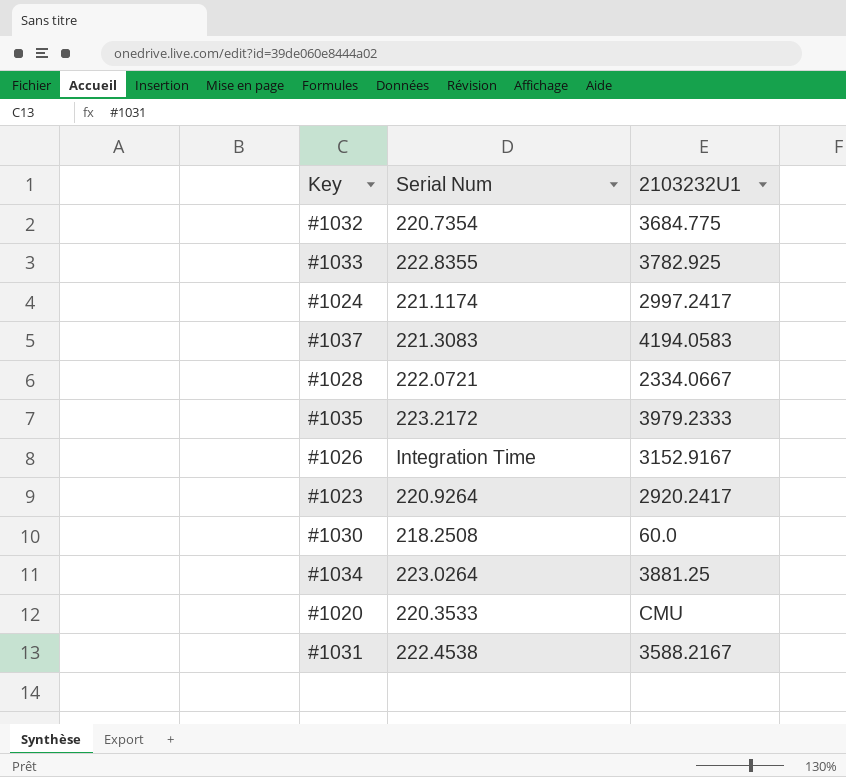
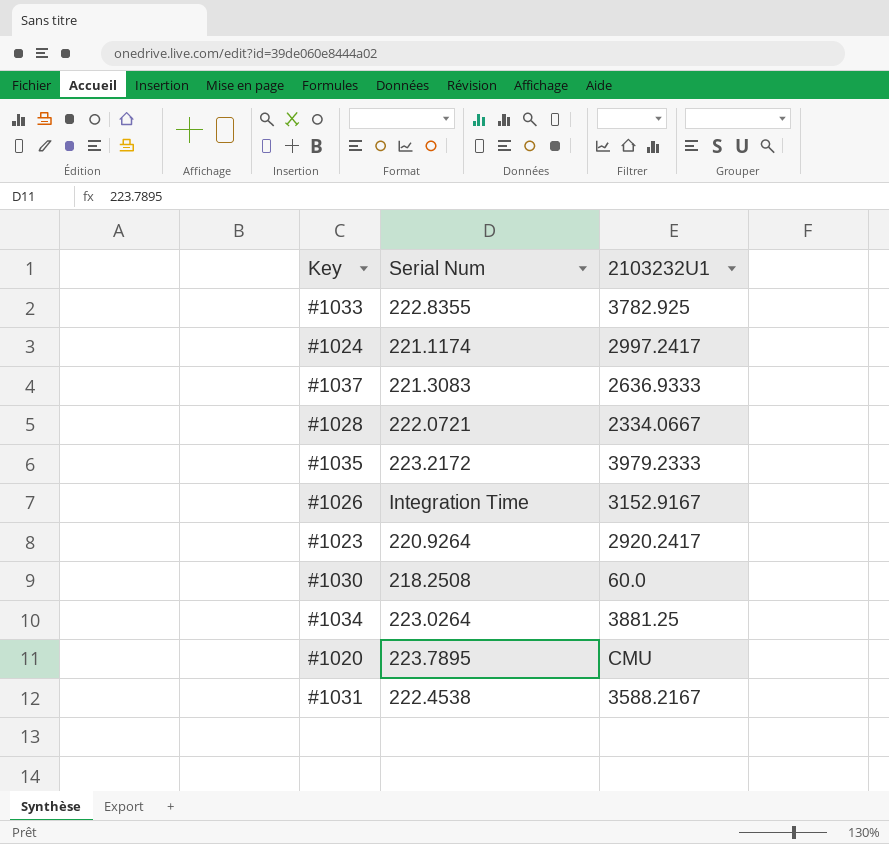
row #1032: 220.7354 | 3684.775 -> none
#1037 | 2103232U1: 4194.0583 -> 2636.9333
#1020 | Serial Num: 220.3533 -> 223.7895

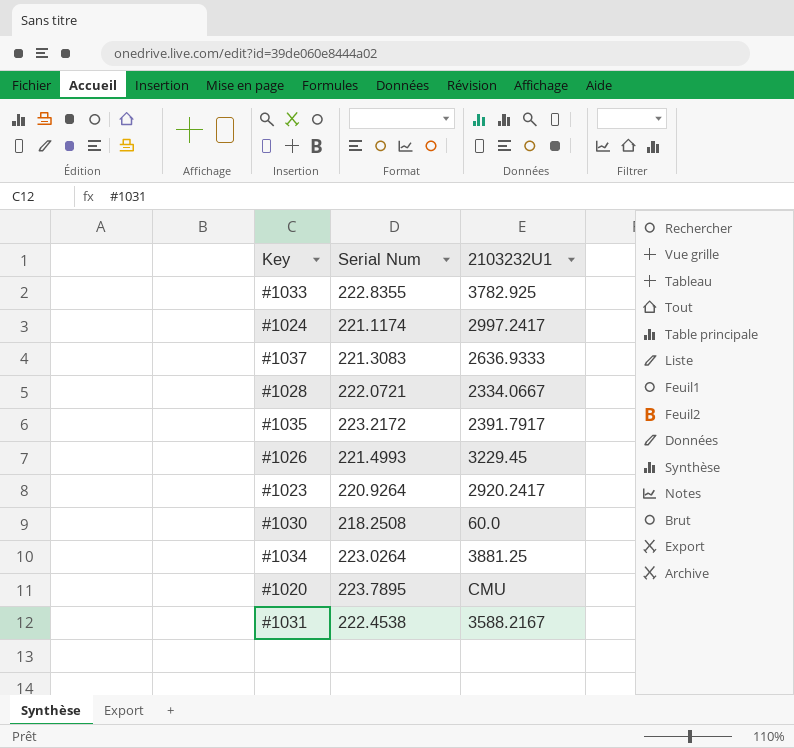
#1035 | 2103232U1: 3979.2333 -> 2391.7917
#1026 | Serial Num: Integration Time -> 221.4993
#1026 | 2103232U1: 3152.9167 -> 3229.45

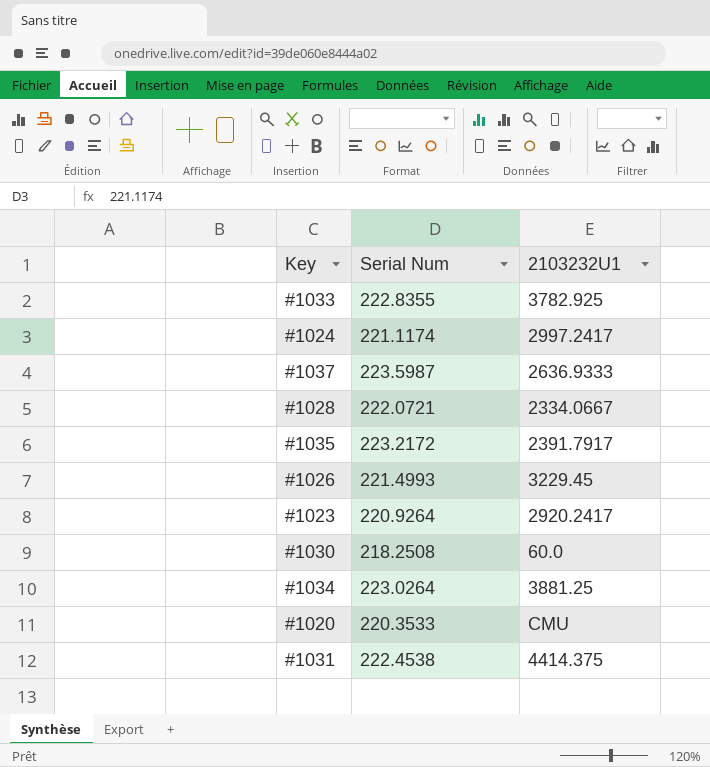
#1037 | Serial Num: 221.3083 -> 223.5987
#1020 | Serial Num: 223.7895 -> 220.3533
#1031 | 2103232U1: 3588.2167 -> 4414.375

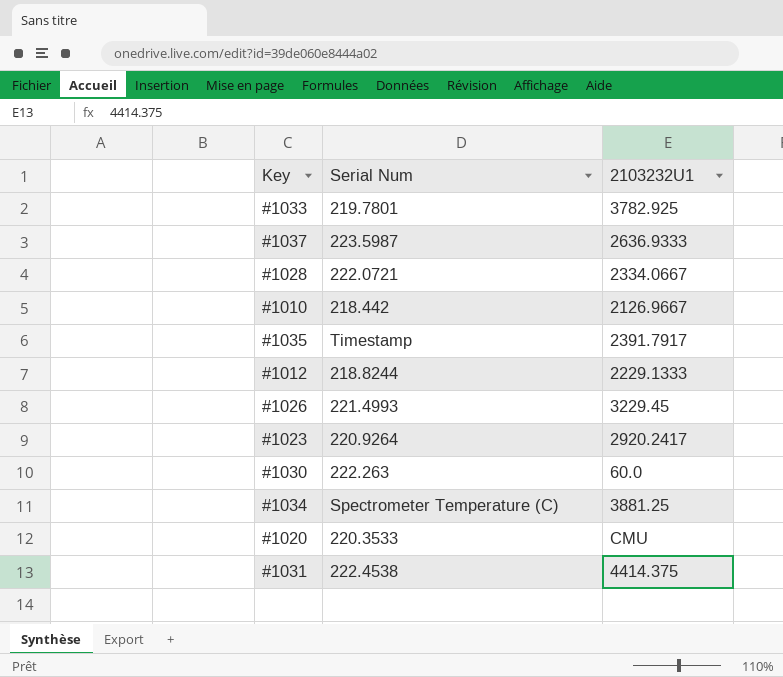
row #1024: 221.1174 | 2997.2417 -> none
#1033 | Serial Num: 222.8355 -> 219.7801
row #1010: none -> 218.442 | 2126.9667
#1035 | Serial Num: 223.2172 -> Timestamp
row #1012: none -> 218.8244 | 2229.1333
#1030 | Serial Num: 218.2508 -> 222.263
#1034 | Serial Num: 223.0264 -> Spectrometer Temperature (C)

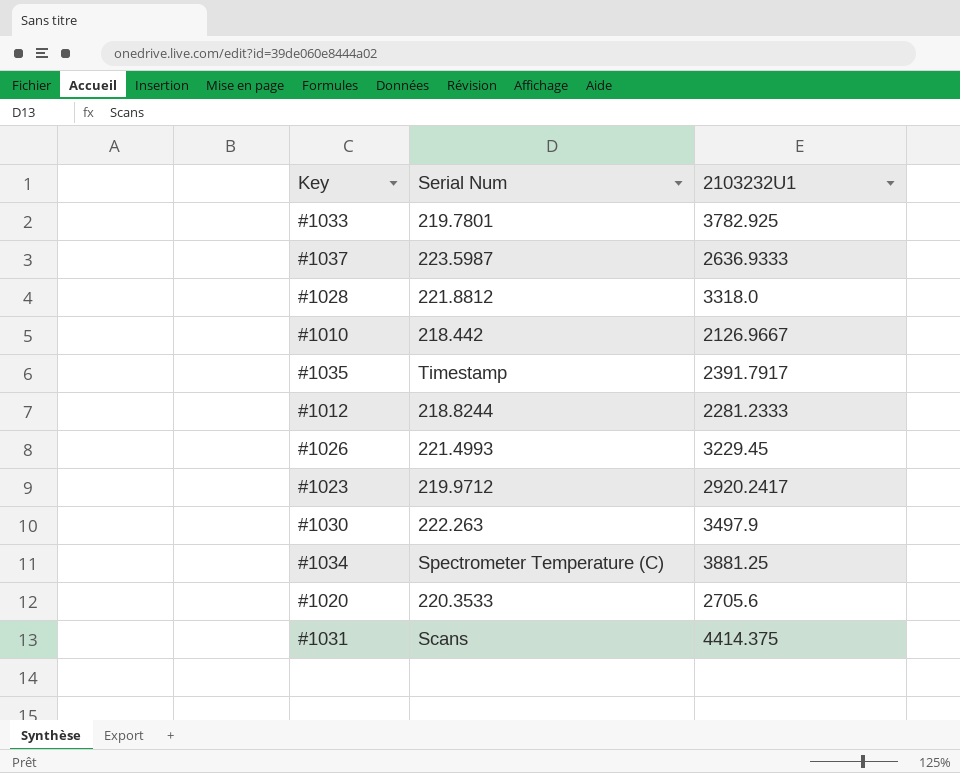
#1028 | Serial Num: 222.0721 -> 221.8812
#1028 | 2103232U1: 2334.0667 -> 3318.0
#1012 | 2103232U1: 2229.1333 -> 2281.2333
#1023 | Serial Num: 220.9264 -> 219.9712
#1030 | 2103232U1: 60.0 -> 3497.9
#1020 | 2103232U1: CMU -> 2705.6
#1031 | Serial Num: 222.4538 -> Scans

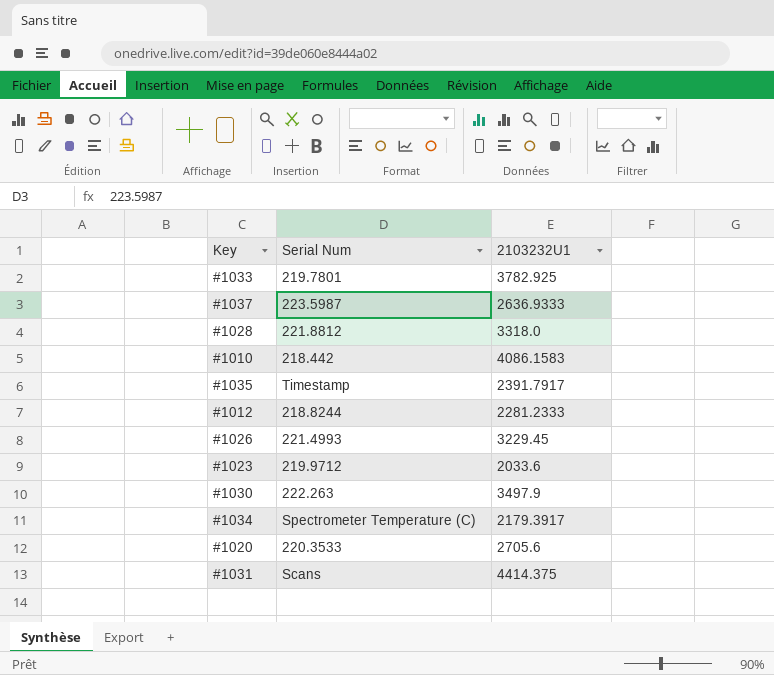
#1010 | 2103232U1: 2126.9667 -> 4086.1583
#1023 | 2103232U1: 2920.2417 -> 2033.6
#1034 | 2103232U1: 3881.25 -> 2179.3917

